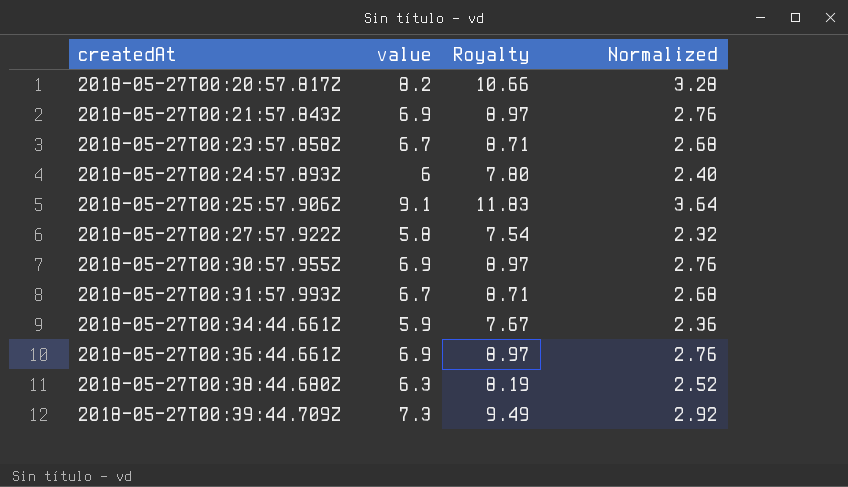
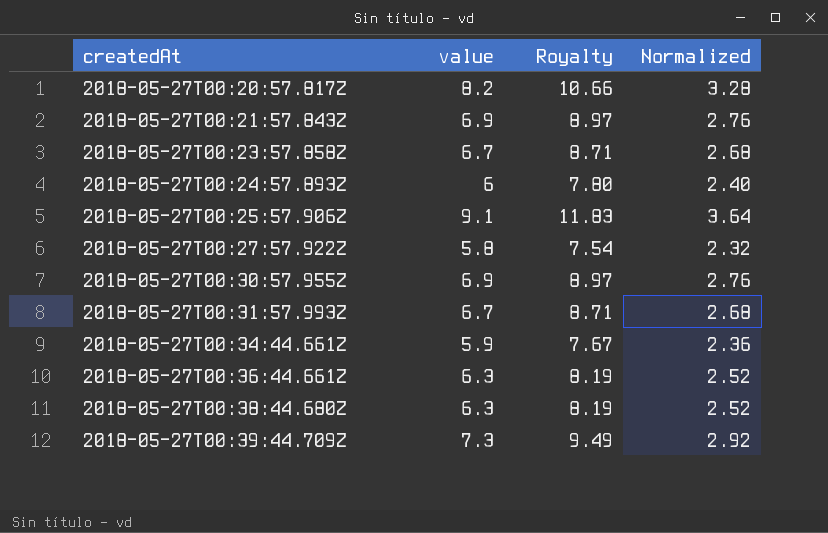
2018-05-27T00:36:44.661Z | value: 6.9 -> 6.3
2018-05-27T00:36:44.661Z | Royalty: 8.97 -> 8.19
2018-05-27T00:36:44.661Z | Normalized: 2.76 -> 2.52

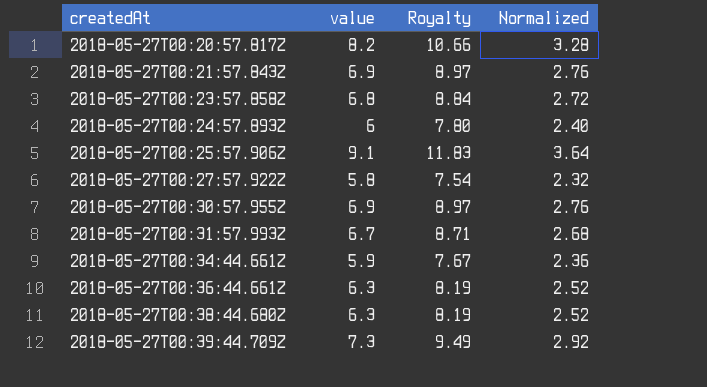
2018-05-27T00:23:57.858Z | value: 6.7 -> 6.8
2018-05-27T00:23:57.858Z | Royalty: 8.71 -> 8.84
2018-05-27T00:23:57.858Z | Normalized: 2.68 -> 2.72

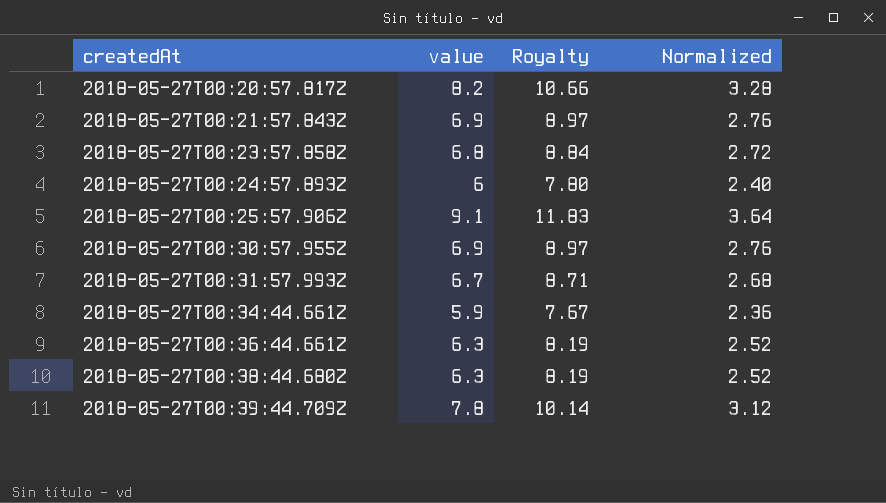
row 2018-05-27T00:27:57.922Z: 5.8 | 7.54 | 2.32 -> none
2018-05-27T00:39:44.709Z | value: 7.3 -> 7.8
2018-05-27T00:39:44.709Z | Royalty: 9.49 -> 10.14
2018-05-27T00:39:44.709Z | Normalized: 2.92 -> 3.12

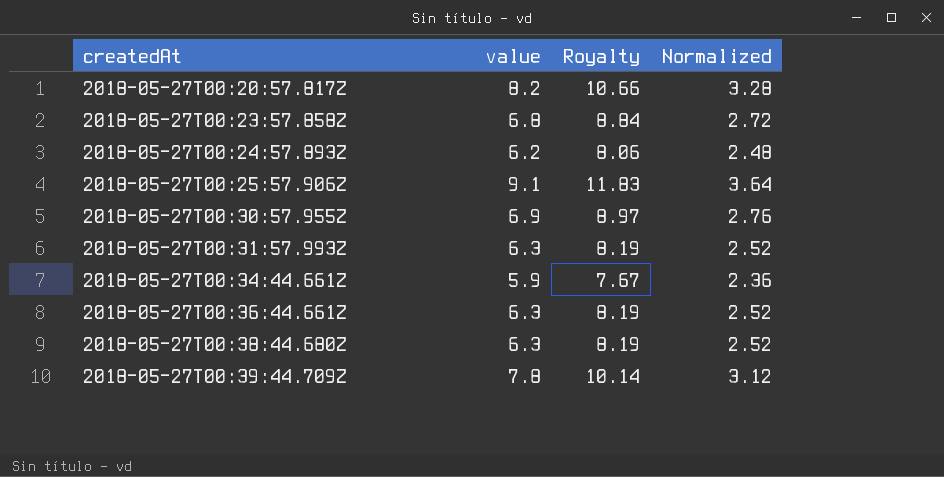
row 2018-05-27T00:21:57.843Z: 6.9 | 8.97 | 2.76 -> none
2018-05-27T00:24:57.893Z | value: 6 -> 6.2
2018-05-27T00:24:57.893Z | Royalty: 7.80 -> 8.06
2018-05-27T00:24:57.893Z | Normalized: 2.40 -> 2.48
2018-05-27T00:31:57.993Z | value: 6.7 -> 6.3
2018-05-27T00:31:57.993Z | Royalty: 8.71 -> 8.19
2018-05-27T00:31:57.993Z | Normalized: 2.68 -> 2.52

